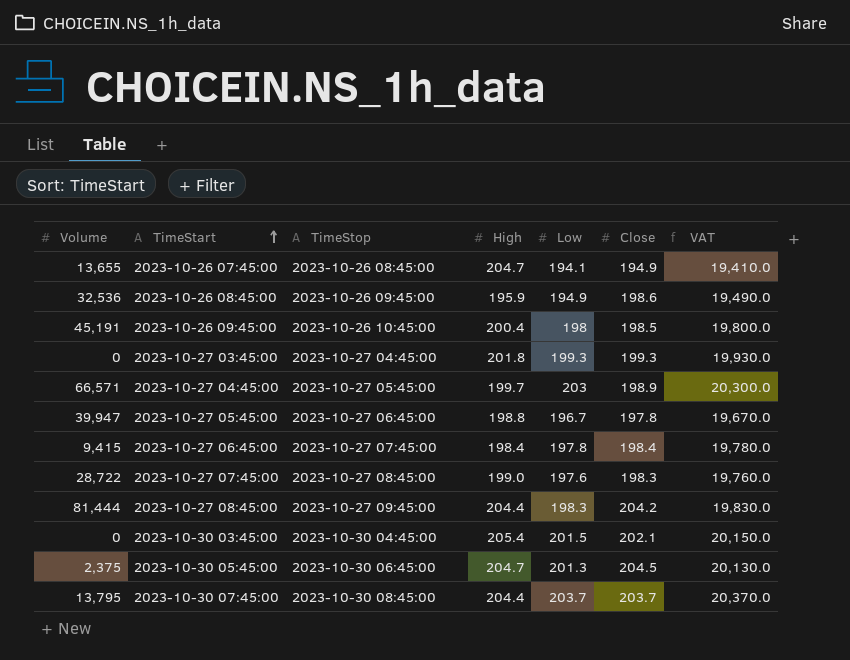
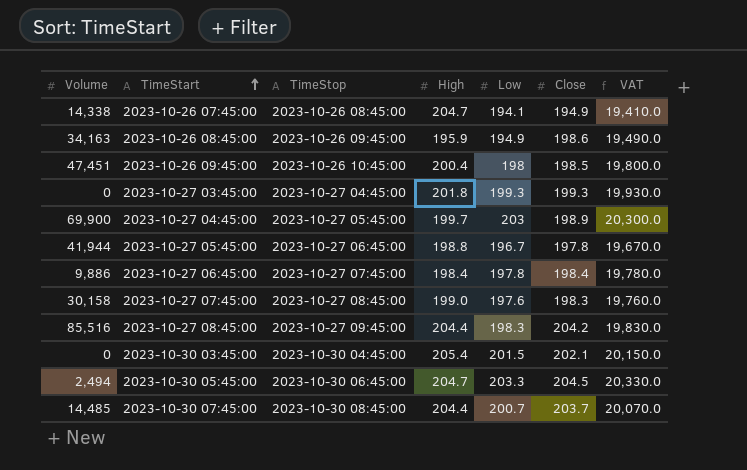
2023-10-26 07:45:00 | Volume: 13,655 -> 14,338
2023-10-26 08:45:00 | Volume: 32,536 -> 34,163
2023-10-26 09:45:00 | Volume: 45,191 -> 47,451
2023-10-27 04:45:00 | Volume: 66,571 -> 69,900
2023-10-27 05:45:00 | Volume: 39,947 -> 41,944
2023-10-27 06:45:00 | Volume: 9,415 -> 9,886
2023-10-27 07:45:00 | Volume: 28,722 -> 30,158
2023-10-27 08:45:00 | Volume: 81,444 -> 85,516
2023-10-30 05:45:00 | Volume: 2,375 -> 2,494
2023-10-30 05:45:00 | Low: 201.3 -> 203.3
2023-10-30 05:45:00 | VAT: 20,130.0 -> 20,330.0
2023-10-30 07:45:00 | Volume: 13,795 -> 14,485
2023-10-30 07:45:00 | Low: 203.7 -> 200.7
2023-10-30 07:45:00 | VAT: 20,370.0 -> 20,070.0

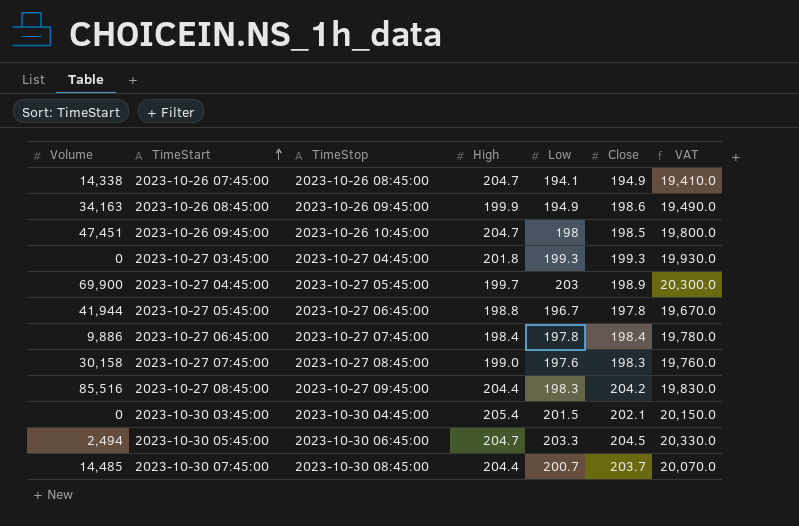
2023-10-26 08:45:00 | High: 195.9 -> 199.9
2023-10-26 09:45:00 | High: 200.4 -> 204.7

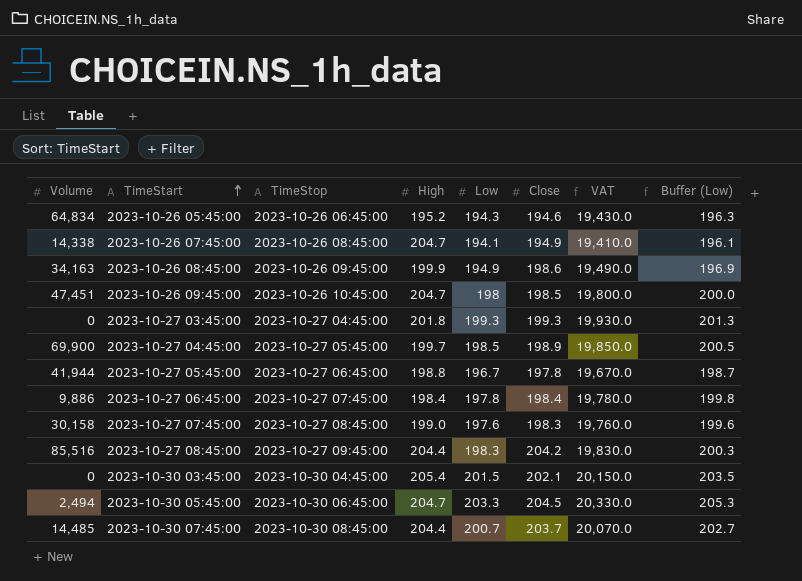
column Buffer (Low) | formula: none -> [Low] + 2
row 2023-10-26 05:45:00: none -> 64,834 | 2023-10-26 06:45:00 | 195.2 | 194.3 | 194.6 | 19,430.0 | 196.3
2023-10-27 04:45:00 | Low: 203 -> 198.5
2023-10-27 04:45:00 | VAT: 20,300.0 -> 19,850.0

